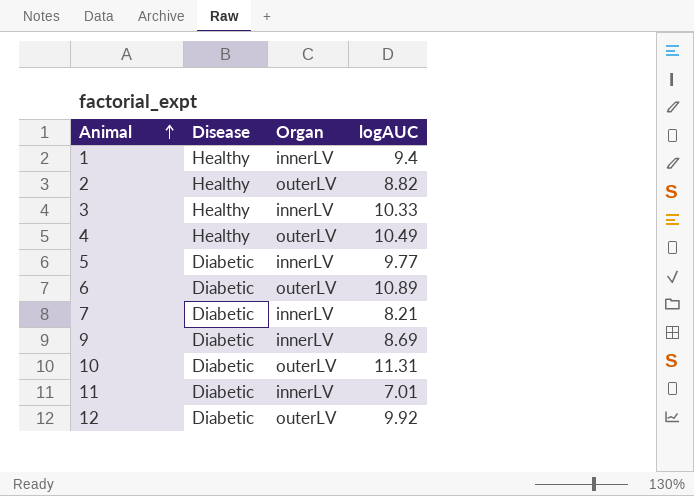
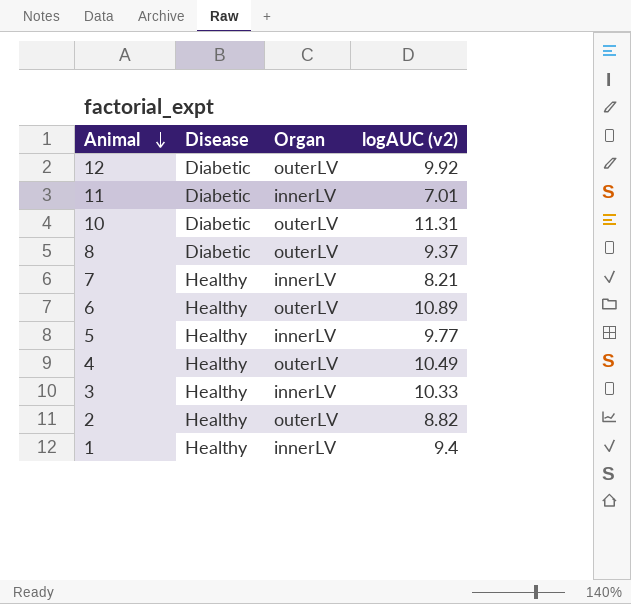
row order: Animal ascending -> Animal descending
column name: logAUC -> logAUC (v2)
row 9: Diabetic | innerLV | 8.69 -> none
row 8: none -> Diabetic | outerLV | 9.37
7 | Disease: Diabetic -> Healthy
6 | Disease: Diabetic -> Healthy
5 | Disease: Diabetic -> Healthy

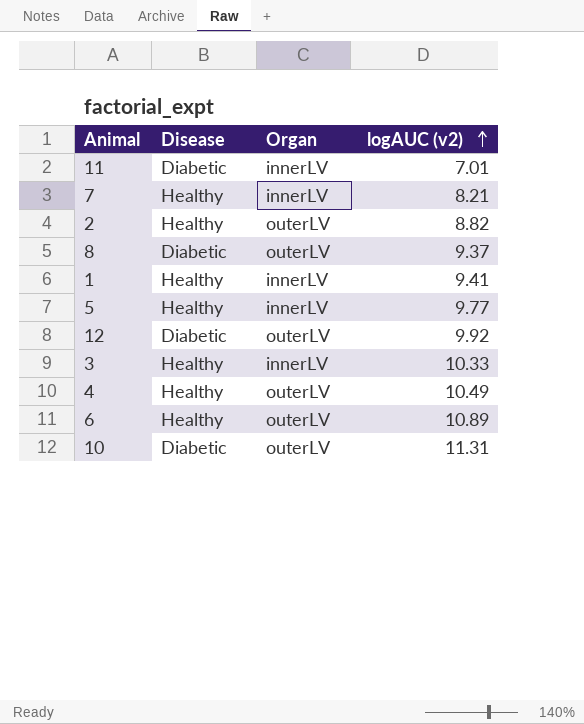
row order: Animal descending -> logAUC (v2) ascending
1 | logAUC (v2): 9.4 -> 9.41

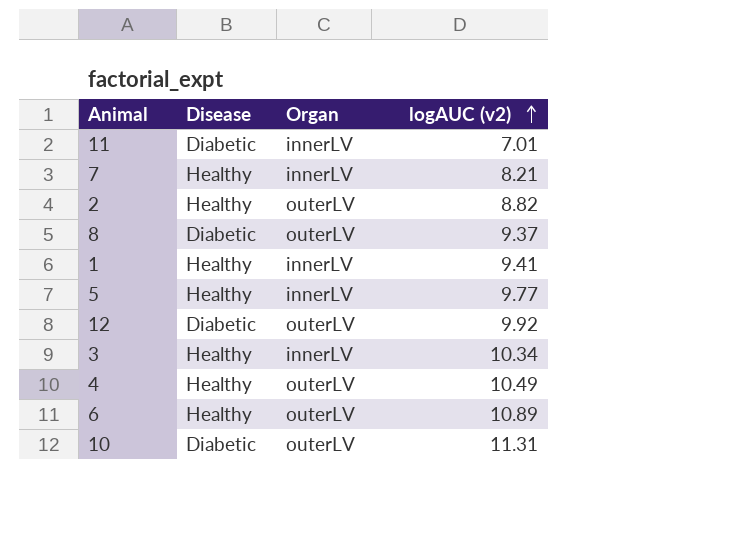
3 | logAUC (v2): 10.33 -> 10.34

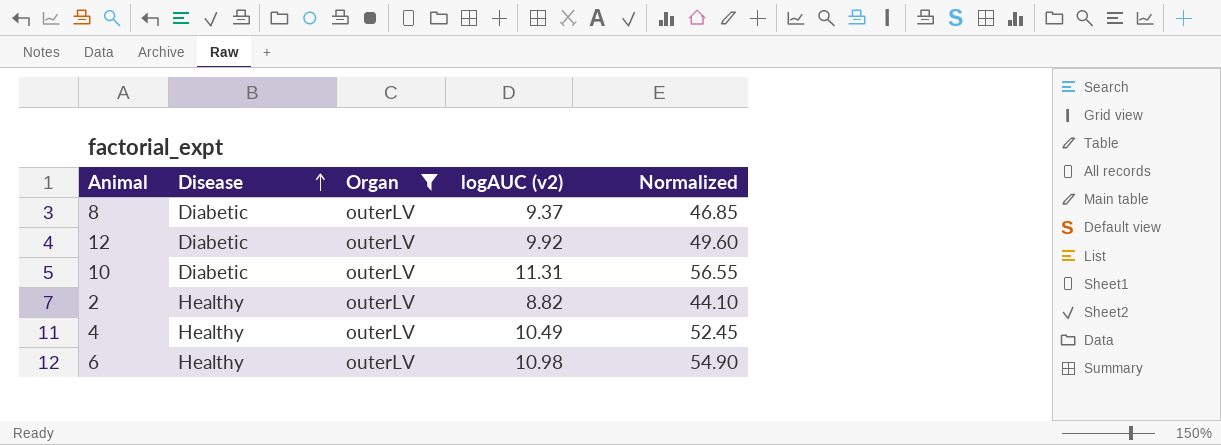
filter: none -> Organ = outerLV
row order: logAUC (v2) ascending -> Disease ascending
column Normalized | formula: none -> [logAUC (v2)] * 5
6 | logAUC (v2): 10.89 -> 10.98

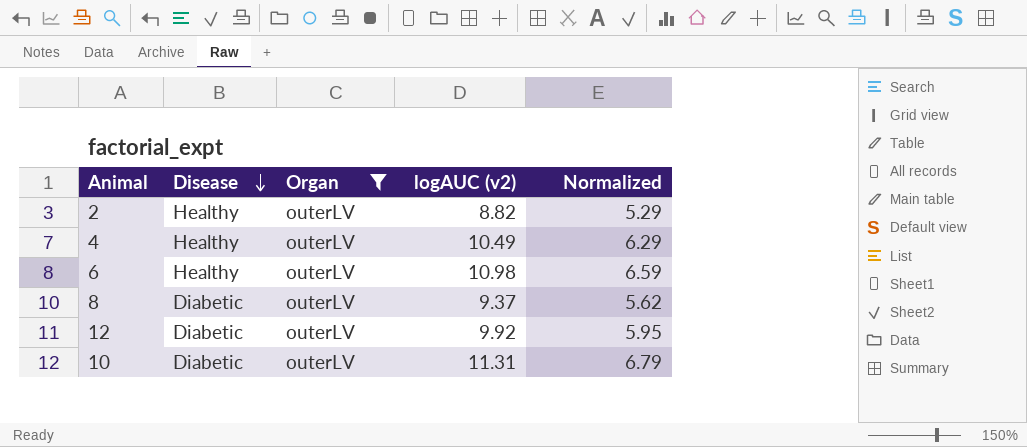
row order: Disease ascending -> Disease descending
column Normalized | formula: [logAUC (v2)] * 5 -> [logAUC (v2)] * 0.6

